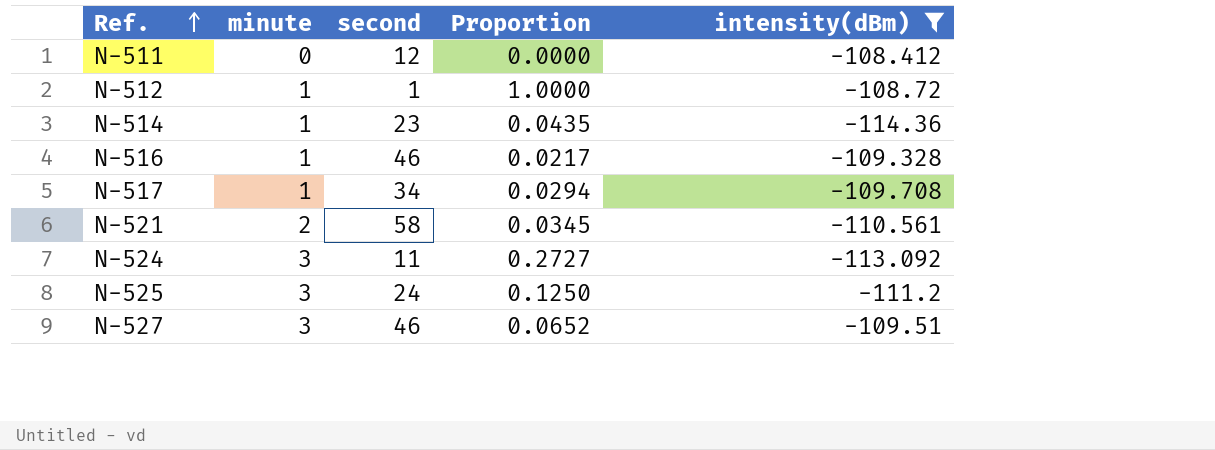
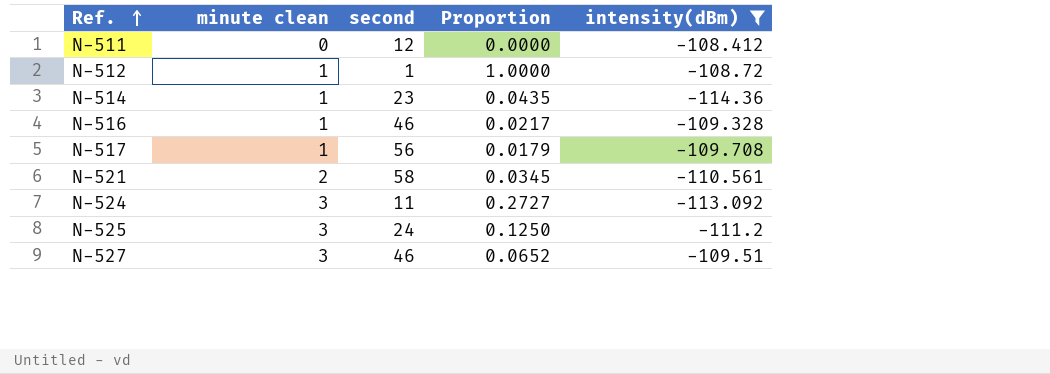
column name: minute -> minute clean
N-517 | second: 34 -> 56
N-517 | Proportion: 0.0294 -> 0.0179

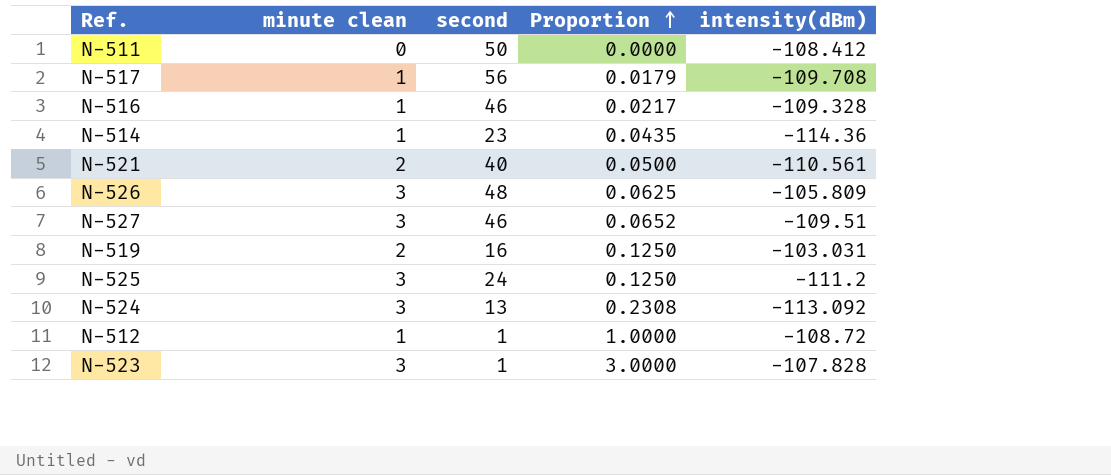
filter: intensity(dBm) <= -108.412 -> none
row order: Ref. ascending -> Proportion ascending
N-511 | second: 12 -> 50
N-521 | second: 58 -> 40
N-521 | Proportion: 0.0345 -> 0.0500
N-524 | second: 11 -> 13
N-524 | Proportion: 0.2727 -> 0.2308

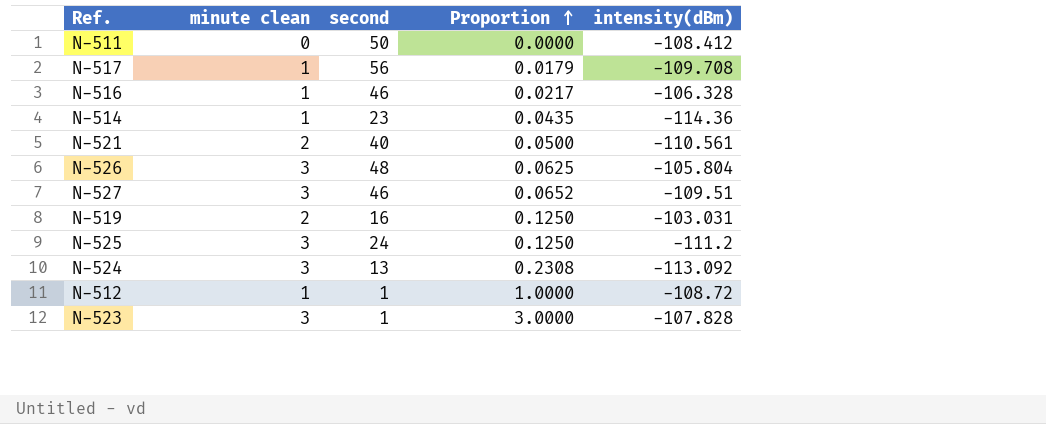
N-516 | intensity(dBm): -109.328 -> -106.328
N-526 | intensity(dBm): -105.809 -> -105.804

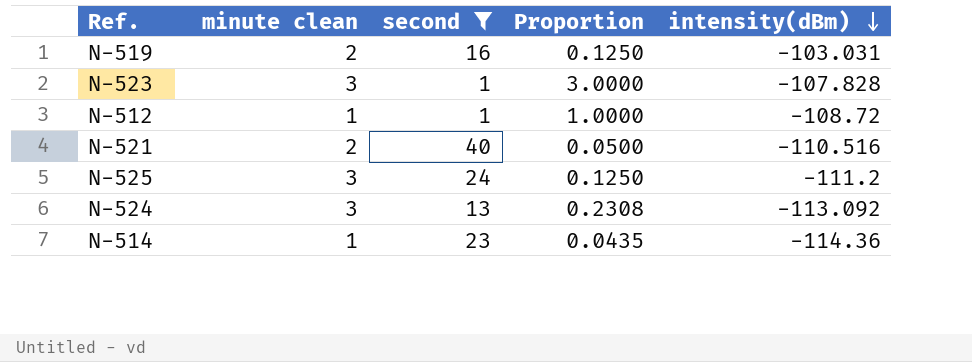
filter: none -> second <= 40
row order: Proportion ascending -> intensity(dBm) descending
N-521 | intensity(dBm): -110.561 -> -110.516

